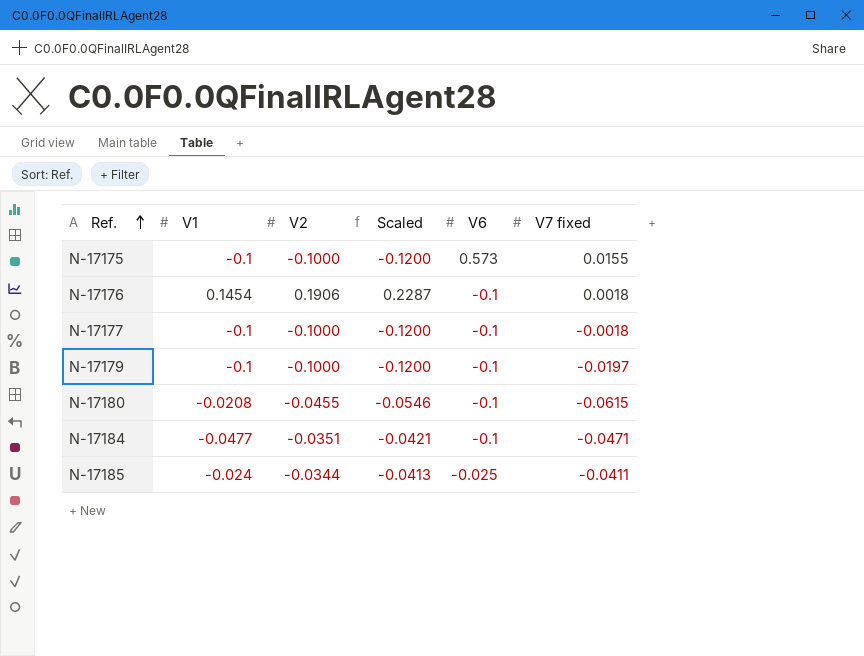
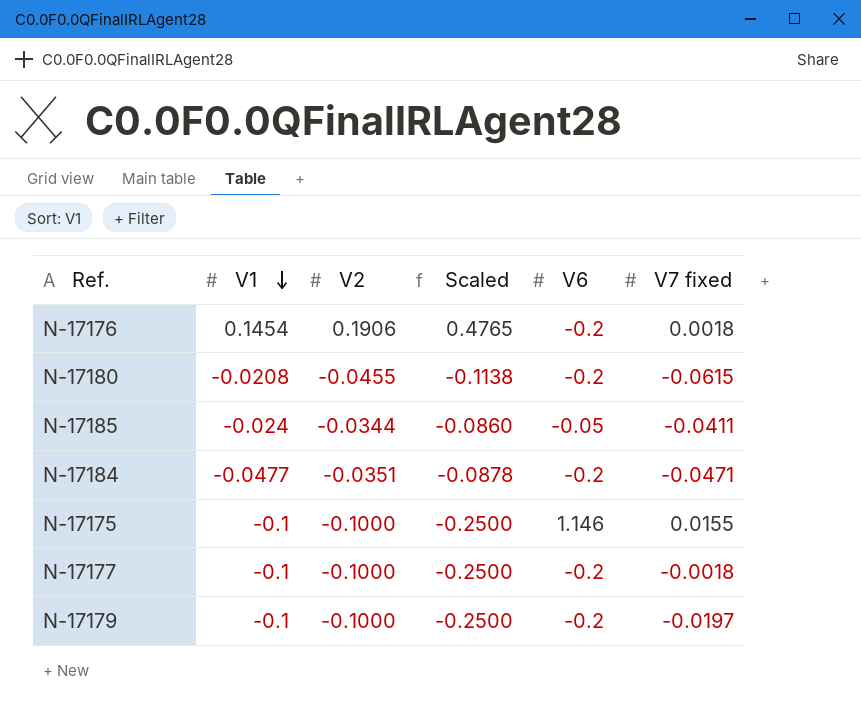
row order: Ref. ascending -> V1 descending
column Scaled | formula: [V2] * 1.2 -> [V2] * 2.5
N-17176 | V6: -0.1 -> -0.2
N-17180 | V6: -0.1 -> -0.2
N-17185 | V6: -0.025 -> -0.05
N-17184 | V6: -0.1 -> -0.2
N-17175 | V6: 0.573 -> 1.146
N-17177 | V6: -0.1 -> -0.2
N-17179 | V6: -0.1 -> -0.2

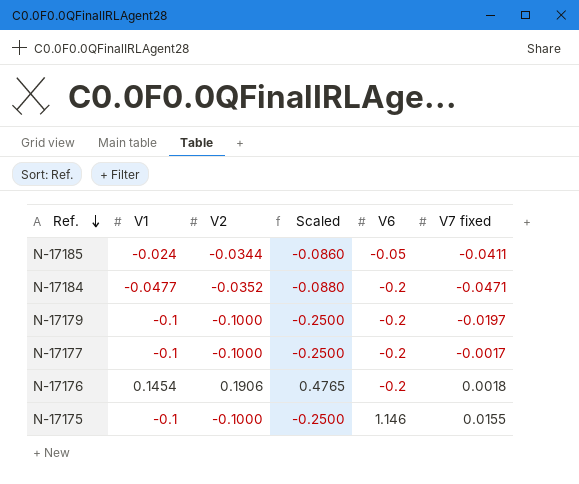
row order: V1 descending -> Ref. descending
row N-17180: -0.0208 | -0.0455 | -0.1138 | -0.2 | -0.0615 -> none
N-17184 | V2: -0.0351 -> -0.0352
N-17184 | Scaled: -0.0878 -> -0.0880
N-17177 | V7 fixed: -0.0018 -> -0.0017

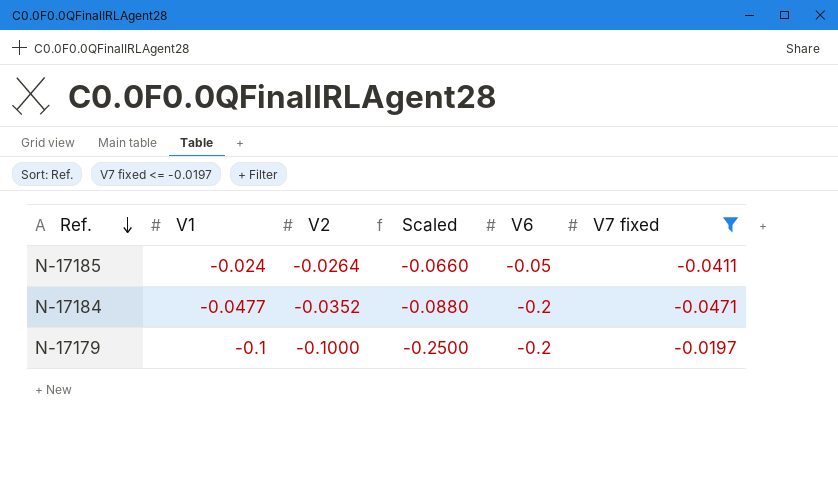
filter: none -> V7 fixed <= -0.0197
N-17185 | V2: -0.0344 -> -0.0264
N-17185 | Scaled: -0.0860 -> -0.0660

